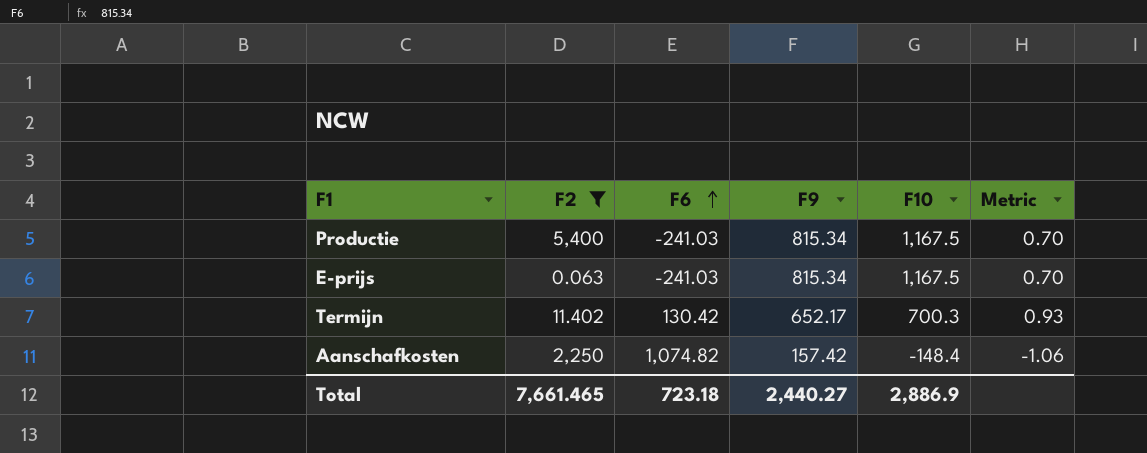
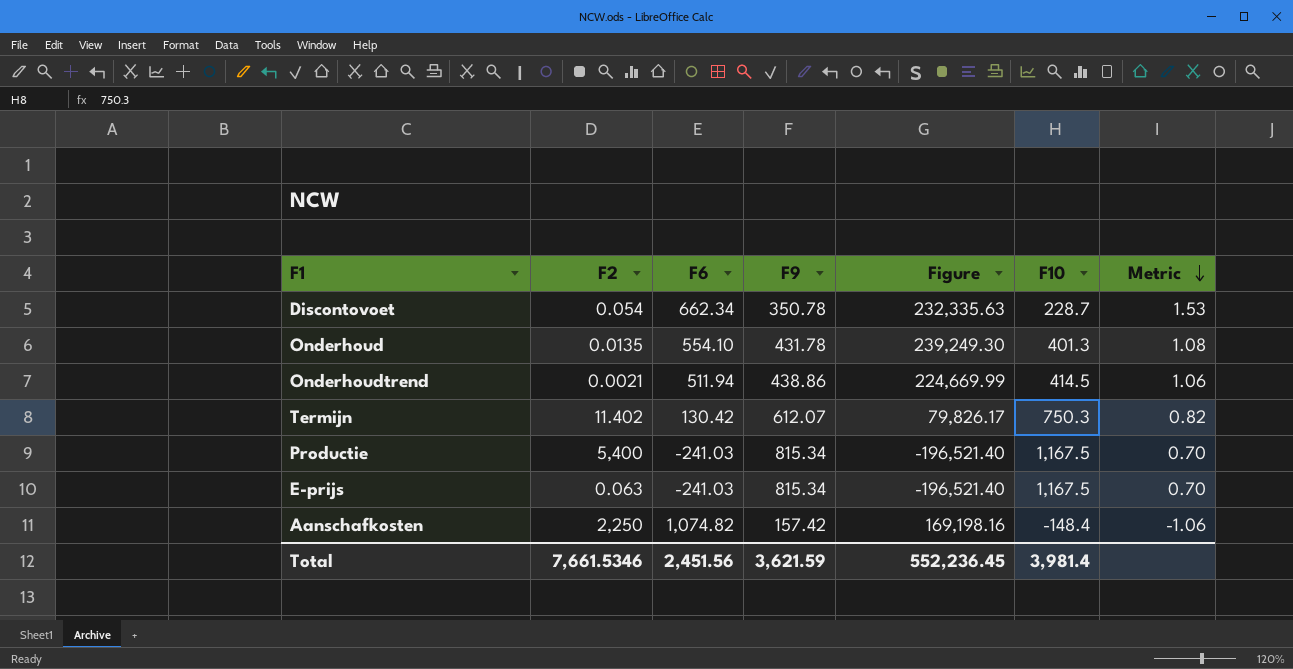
filter: F2 >= 0.063 -> none
row order: F6 ascending -> Metric descending
column Figure | formula: none -> [F6] * [F9]
Termijn | F9: 652.17 -> 612.07
Termijn | F10: 700.3 -> 750.3
Termijn | Metric: 0.93 -> 0.82
Total | F2: 7,661.465 -> 7,661.5346
Total | F6: 723.18 -> 2,451.56
Total | F9: 2,440.27 -> 3,621.59
Total | F10: 2,886.9 -> 3,981.4

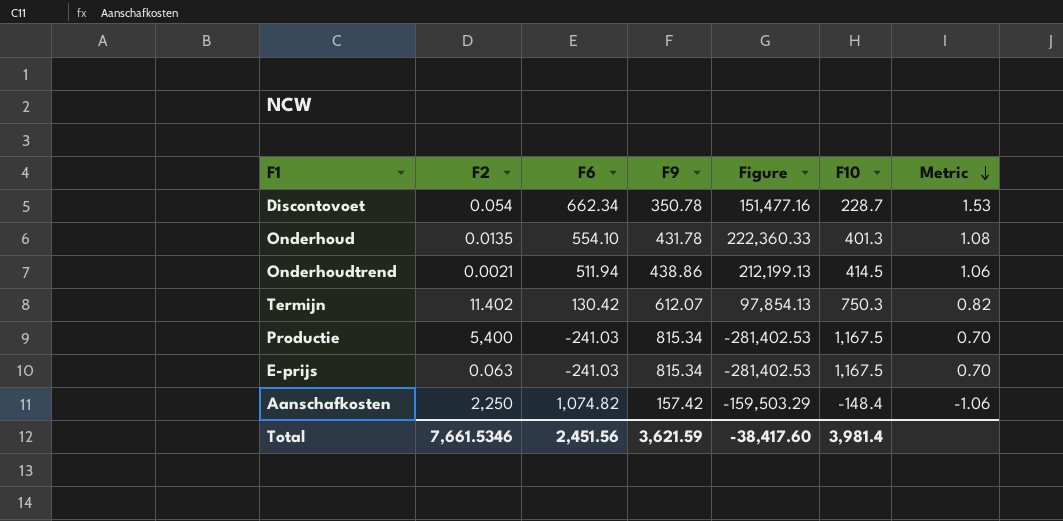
column Figure | formula: [F6] * [F9] -> [F6] * [F10]
Total | Figure: 552,236.45 -> -38,417.60

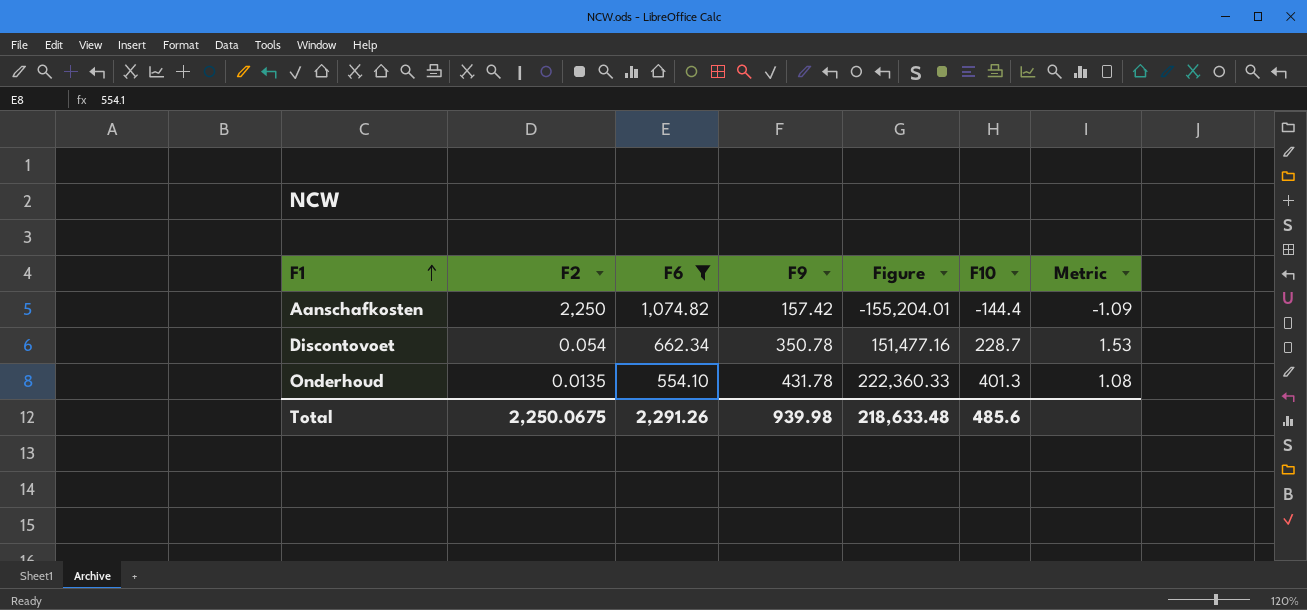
filter: none -> F6 >= 554.10
row order: Metric descending -> F1 ascending
Aanschafkosten | Figure: -159,503.29 -> -155,204.01
Aanschafkosten | F10: -148.4 -> -144.4
Aanschafkosten | Metric: -1.06 -> -1.09
Total | F2: 7,661.5346 -> 2,250.0675
Total | F6: 2,451.56 -> 2,291.26
Total | F9: 3,621.59 -> 939.98
Total | Figure: -38,417.60 -> 218,633.48
Total | F10: 3,981.4 -> 485.6

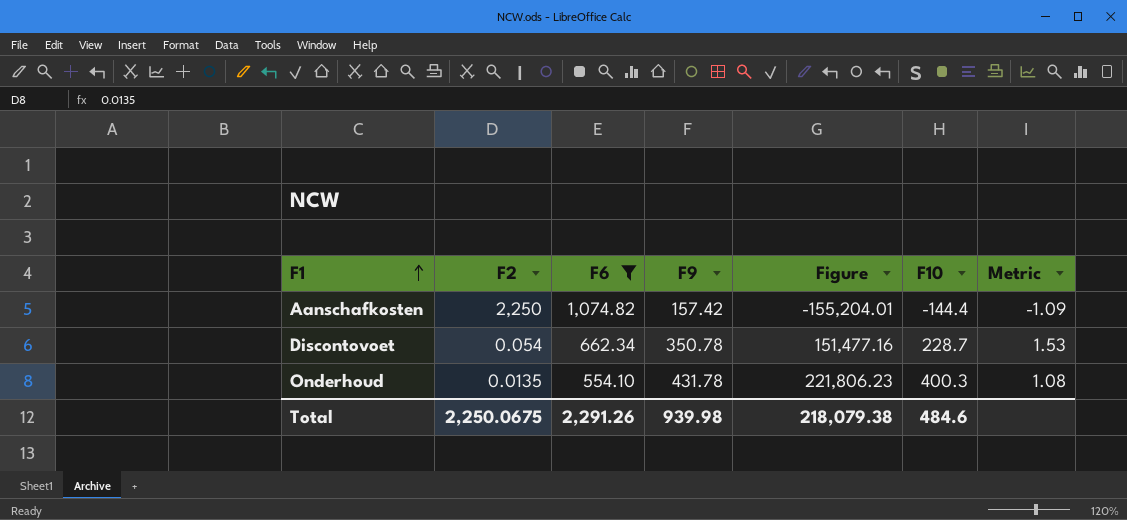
Onderhoud | Figure: 222,360.33 -> 221,806.23
Onderhoud | F10: 401.3 -> 400.3
Total | Figure: 218,633.48 -> 218,079.38
Total | F10: 485.6 -> 484.6

